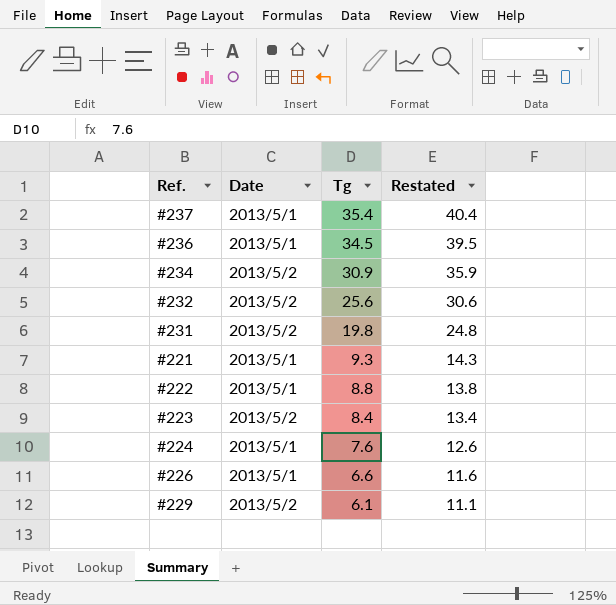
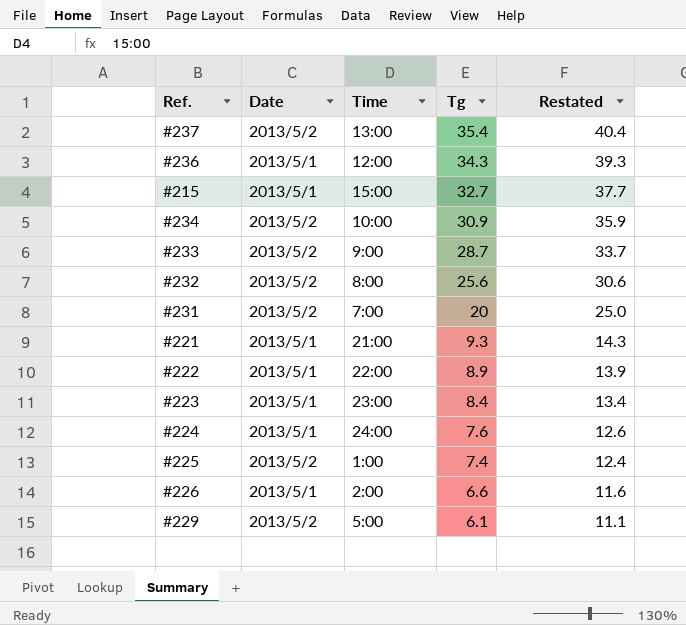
column Time | position: none -> 3
#237 | Date: 2013/5/1 -> 2013/5/2
#236 | Tg: 34.5 -> 34.3
#236 | Restated: 39.5 -> 39.3
row #215: none -> 2013/5/1 | 15:00 | 32.7 | 37.7
row #233: none -> 2013/5/2 | 9:00 | 28.7 | 33.7
#231 | Tg: 19.8 -> 20
#231 | Restated: 24.8 -> 25.0
#222 | Tg: 8.8 -> 8.9
#222 | Restated: 13.8 -> 13.9
#223 | Date: 2013/5/2 -> 2013/5/1
row #225: none -> 2013/5/2 | 1:00 | 7.4 | 12.4

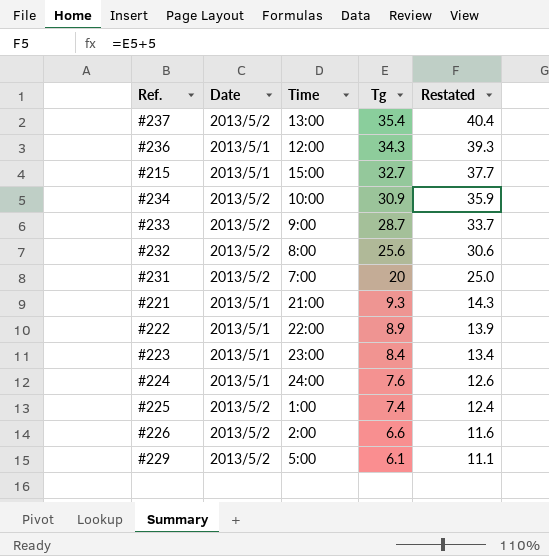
#226 | Date: 2013/5/1 -> 2013/5/2

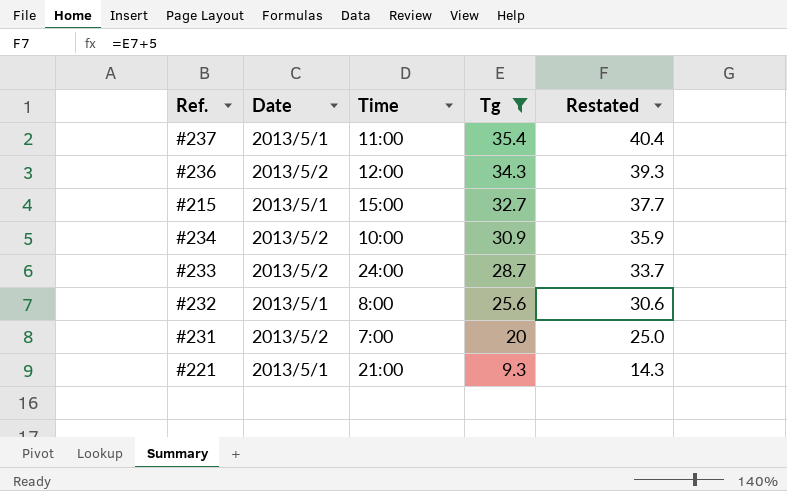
filter: none -> Tg >= 9.3
#237 | Date: 2013/5/2 -> 2013/5/1
#237 | Time: 13:00 -> 11:00
#236 | Date: 2013/5/1 -> 2013/5/2
#233 | Time: 9:00 -> 24:00
#232 | Date: 2013/5/2 -> 2013/5/1

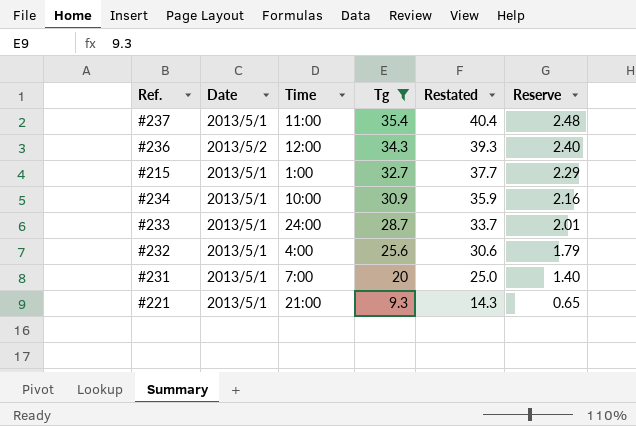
column Reserve | formula: none -> [Tg] * 0.07
#215 | Time: 15:00 -> 1:00
#234 | Date: 2013/5/2 -> 2013/5/1
#233 | Date: 2013/5/2 -> 2013/5/1
#232 | Time: 8:00 -> 4:00
#231 | Date: 2013/5/2 -> 2013/5/1

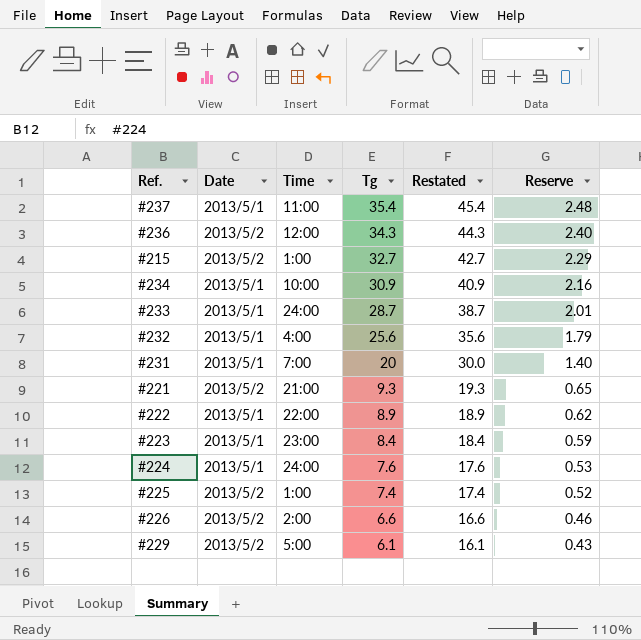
filter: Tg >= 9.3 -> none
column Restated | formula: [Tg] + 5 -> [Tg] + 10
#215 | Date: 2013/5/1 -> 2013/5/2
#221 | Date: 2013/5/1 -> 2013/5/2

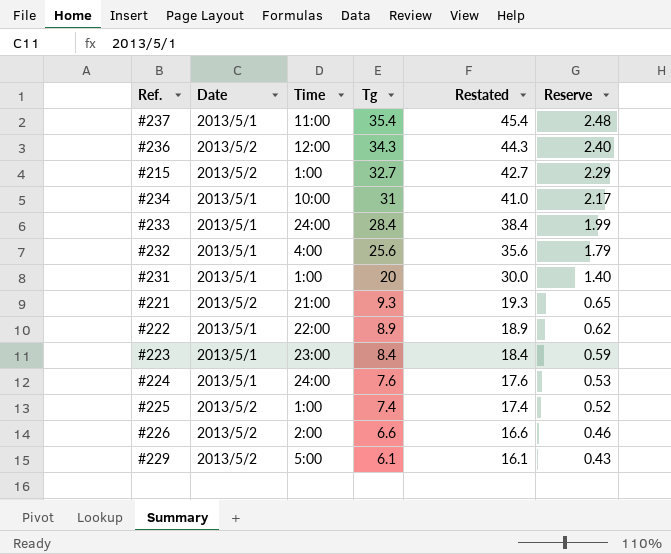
#234 | Tg: 30.9 -> 31
#234 | Restated: 40.9 -> 41.0
#234 | Reserve: 2.16 -> 2.17
#233 | Tg: 28.7 -> 28.4
#233 | Restated: 38.7 -> 38.4
#233 | Reserve: 2.01 -> 1.99
#231 | Time: 7:00 -> 1:00

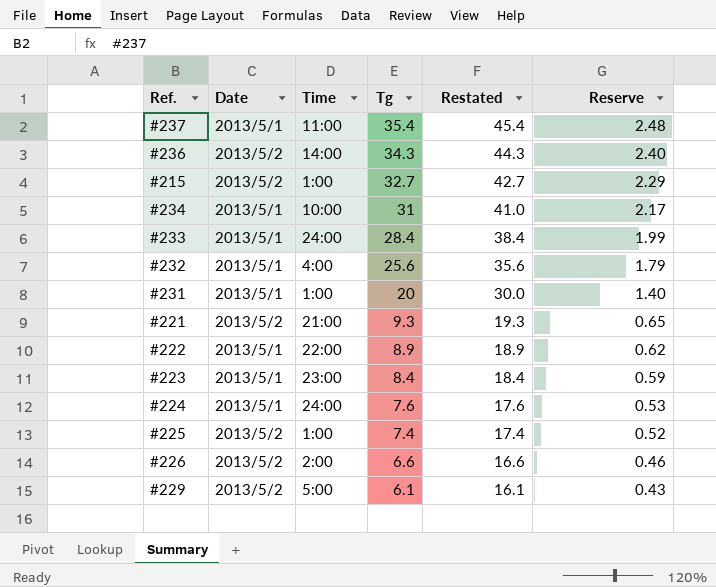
#236 | Time: 12:00 -> 14:00

